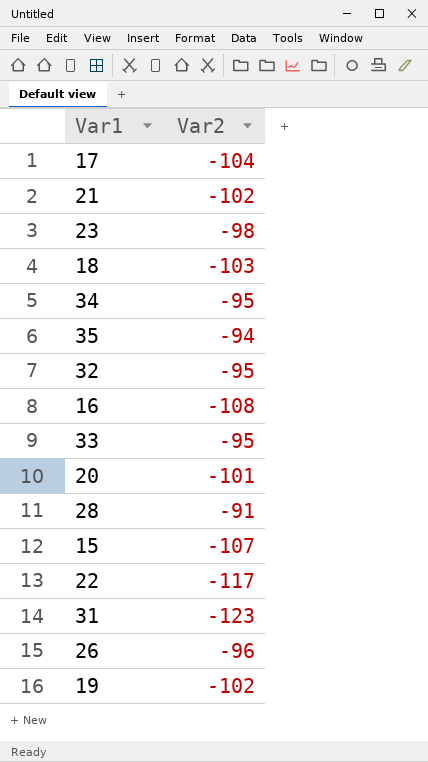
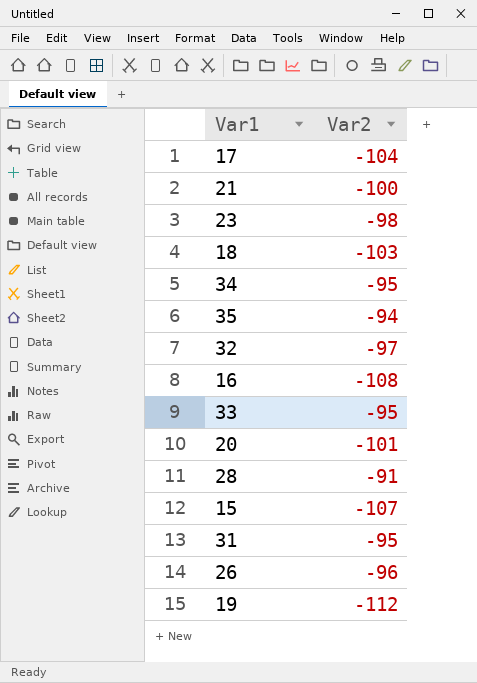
row 22: -117 -> none
21 | Var2: -102 -> -100
32 | Var2: -95 -> -97
31 | Var2: -123 -> -95
19 | Var2: -102 -> -112

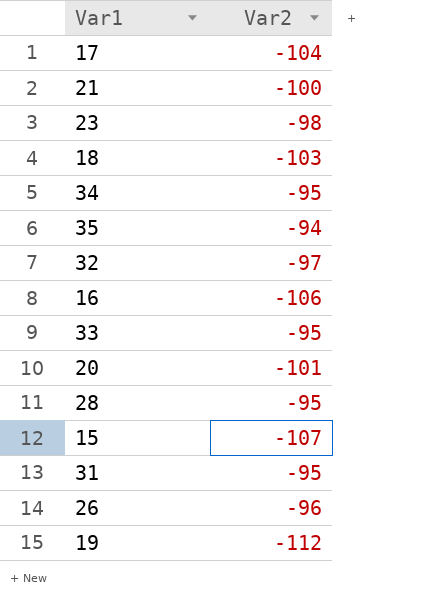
16 | Var2: -108 -> -106
28 | Var2: -91 -> -95

